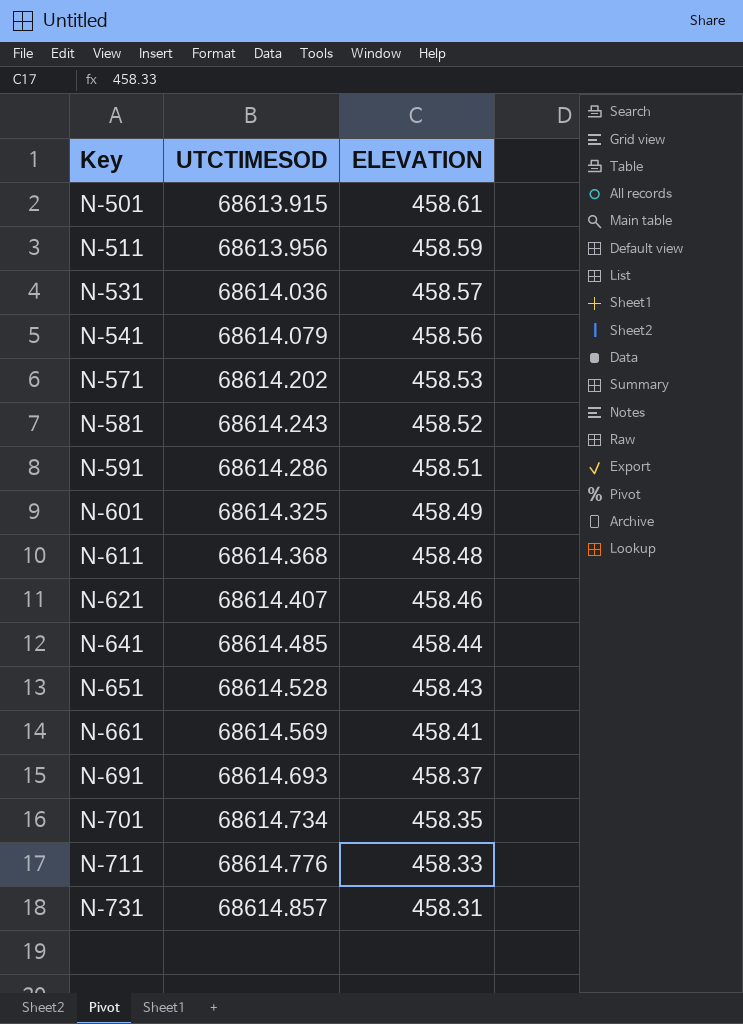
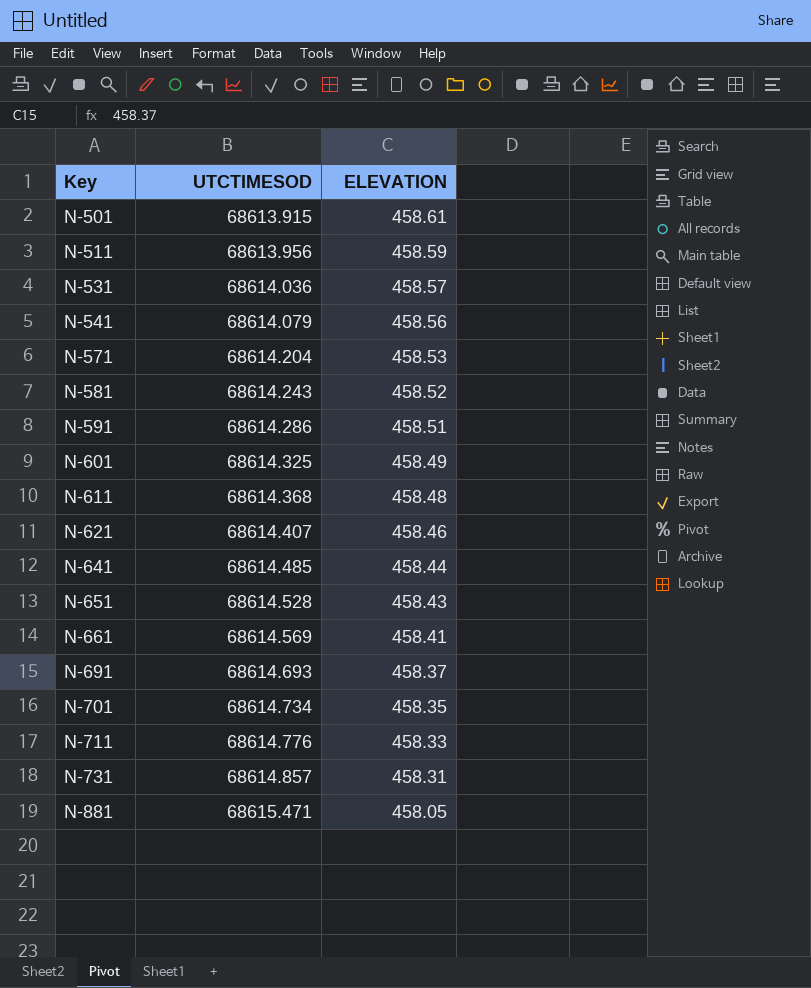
N-571 | UTCTIMESOD: 68614.202 -> 68614.204
row N-881: none -> 68615.471 | 458.05

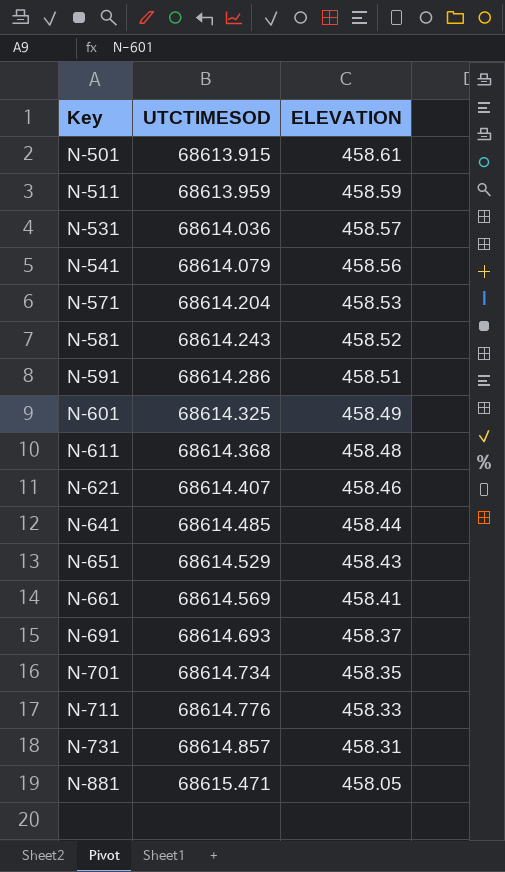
N-511 | UTCTIMESOD: 68613.956 -> 68613.959
N-651 | UTCTIMESOD: 68614.528 -> 68614.529

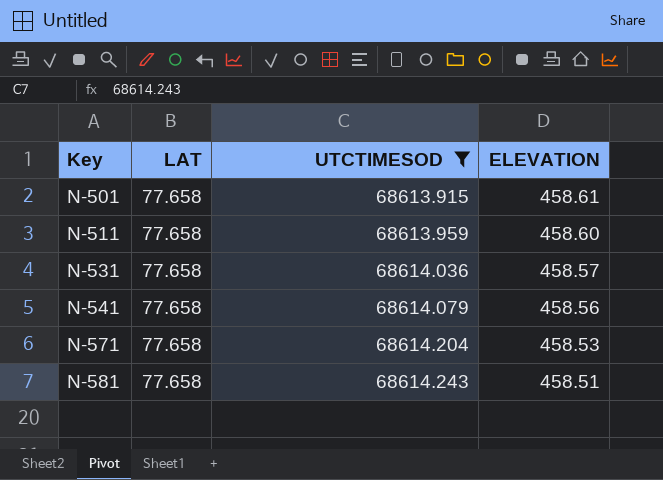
filter: none -> UTCTIMESOD <= 68614.243
column LAT | position: none -> 2
N-511 | ELEVATION: 458.59 -> 458.60
N-581 | ELEVATION: 458.52 -> 458.51

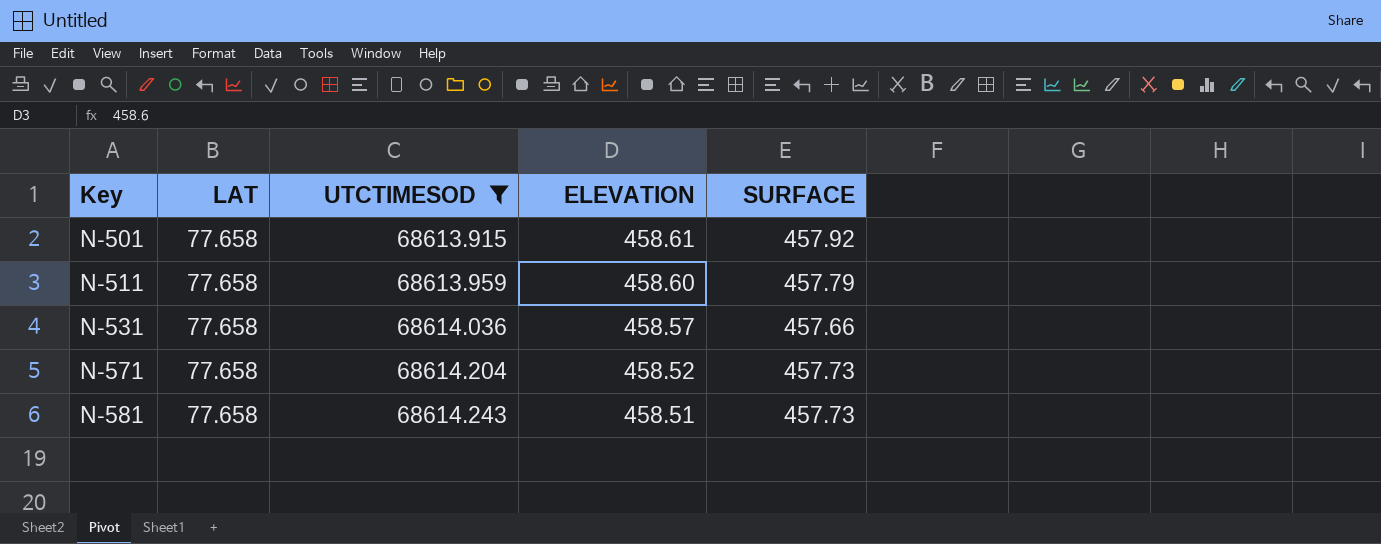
column SURFACE | position: none -> 5
row N-541: 77.658 | 68614.079 | 458.56 -> none
N-571 | ELEVATION: 458.53 -> 458.52

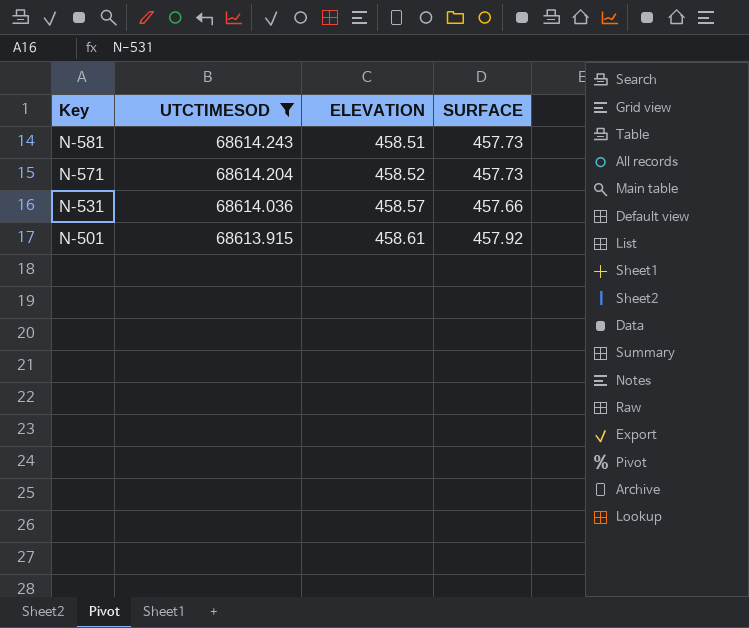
row order: Key ascending -> Key descending
column LAT | position: 2 -> none
row N-511: 77.658 | 68613.959 | 458.60 | 457.79 -> none

